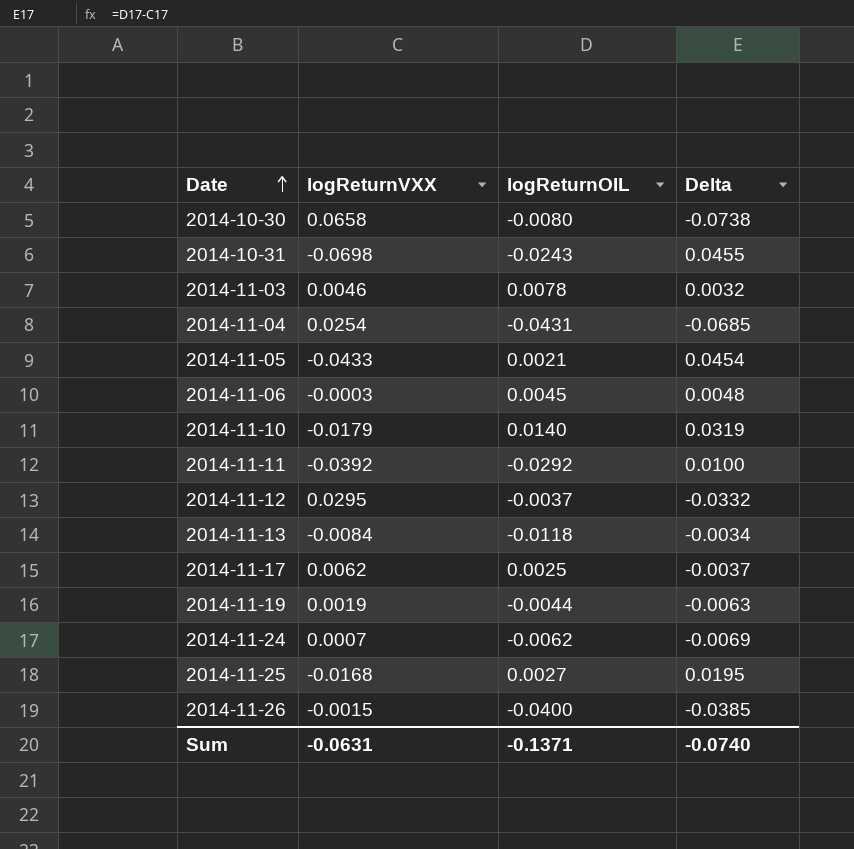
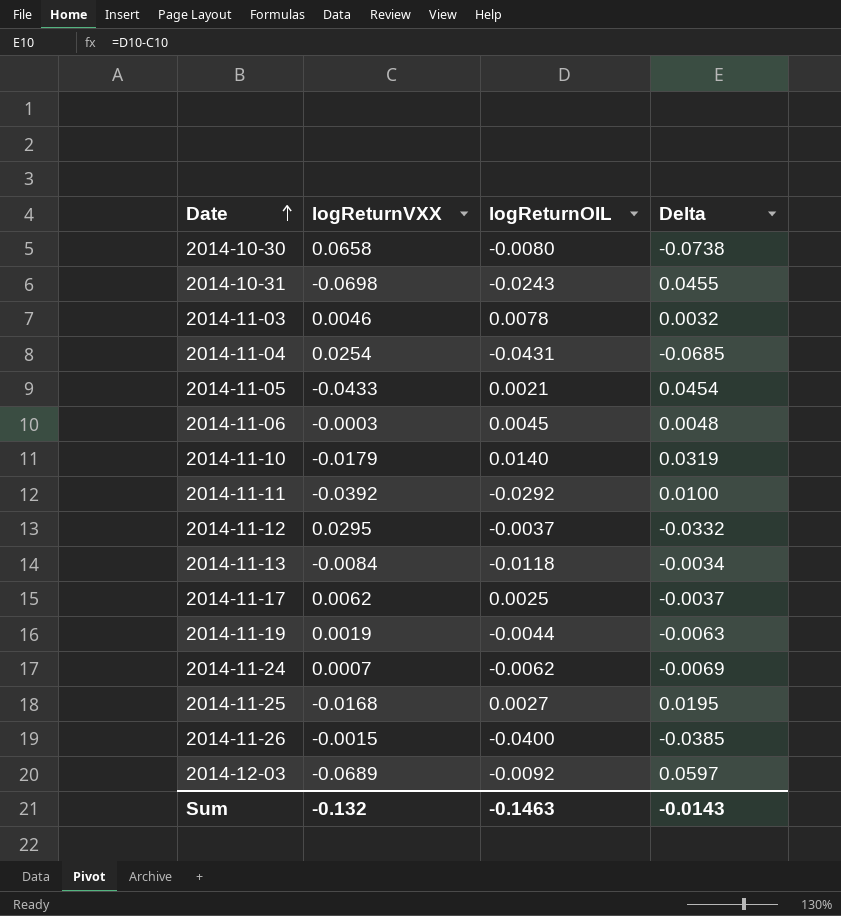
row 2014-12-03: none -> -0.0689 | -0.0092 | 0.0597
Sum | logReturnVXX: -0.0631 -> -0.132
Sum | logReturnOIL: -0.1371 -> -0.1463
Sum | Delta: -0.0740 -> -0.0143

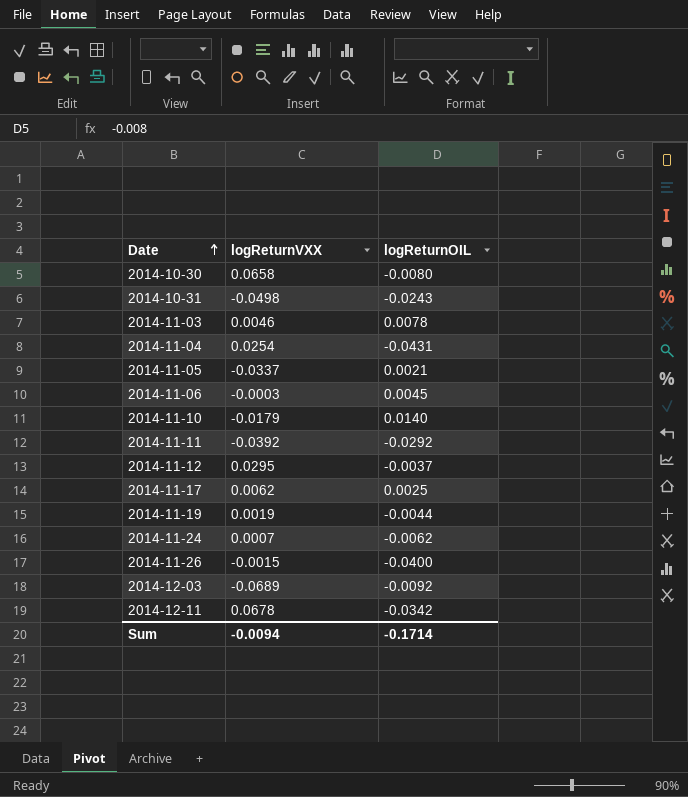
column Delta | formula: [logReturnOIL] - [logReturnVXX] -> none
row 2014-11-13: -0.0084 | -0.0118 | -0.0034 -> none
row 2014-11-25: -0.0168 | 0.0027 | 0.0195 -> none
2014-10-31 | logReturnVXX: -0.0698 -> -0.0498
2014-11-05 | logReturnVXX: -0.0433 -> -0.0337
row 2014-12-11: none -> 0.0678 | -0.0342
Sum | logReturnVXX: -0.132 -> -0.0094
Sum | logReturnOIL: -0.1463 -> -0.1714

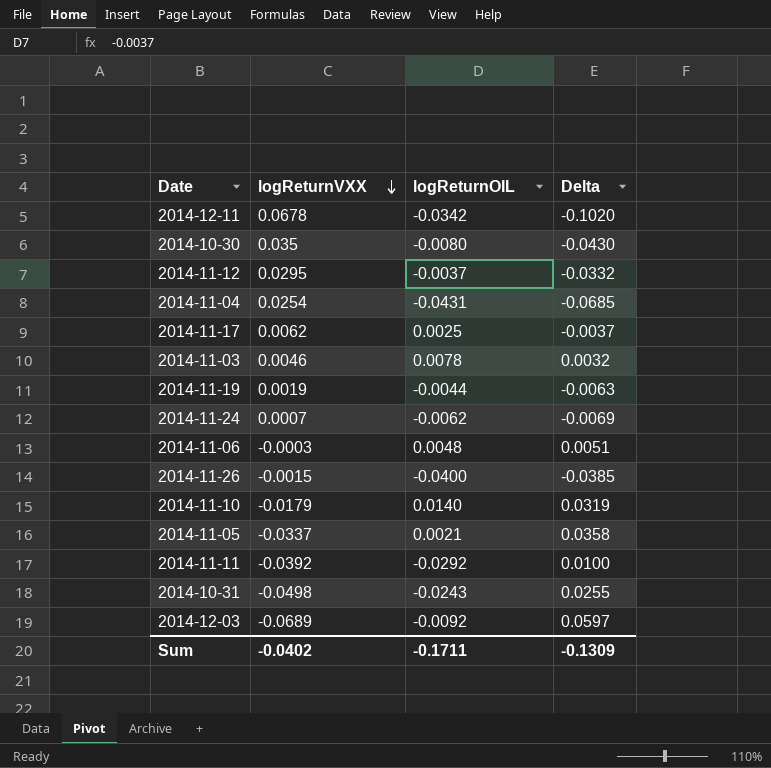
row order: Date ascending -> logReturnVXX descending
column Delta | formula: none -> [logReturnOIL] - [logReturnVXX]
2014-10-30 | logReturnVXX: 0.0658 -> 0.035
2014-11-06 | logReturnOIL: 0.0045 -> 0.0048
Sum | logReturnVXX: -0.0094 -> -0.0402
Sum | logReturnOIL: -0.1714 -> -0.1711

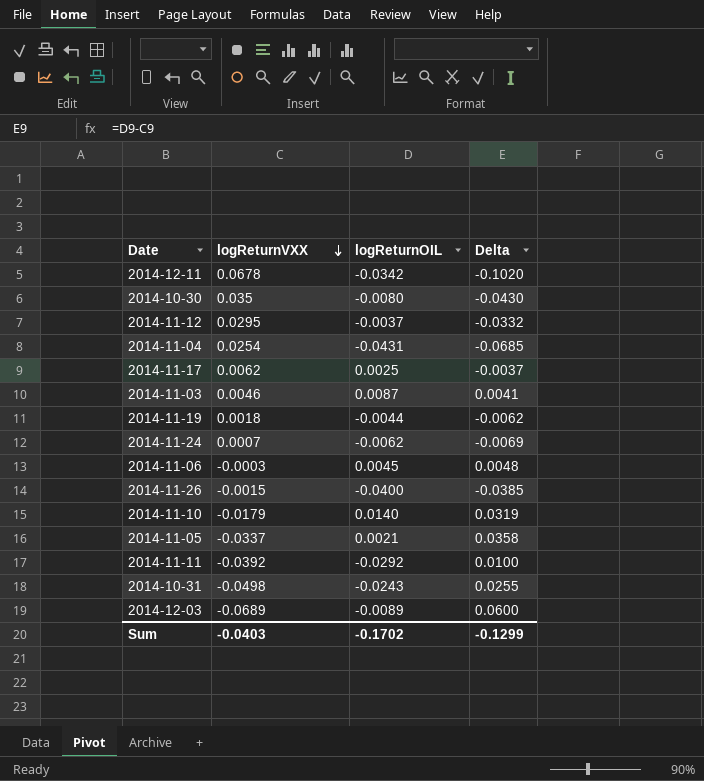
2014-11-03 | logReturnOIL: 0.0078 -> 0.0087
2014-11-03 | Delta: 0.0032 -> 0.0041
2014-11-19 | logReturnVXX: 0.0019 -> 0.0018
2014-11-19 | Delta: -0.0063 -> -0.0062
2014-11-06 | logReturnOIL: 0.0048 -> 0.0045
2014-11-06 | Delta: 0.0051 -> 0.0048
2014-12-03 | logReturnOIL: -0.0092 -> -0.0089
2014-12-03 | Delta: 0.0597 -> 0.0600
Sum | logReturnVXX: -0.0402 -> -0.0403
Sum | logReturnOIL: -0.1711 -> -0.1702
Sum | Delta: -0.1309 -> -0.1299

